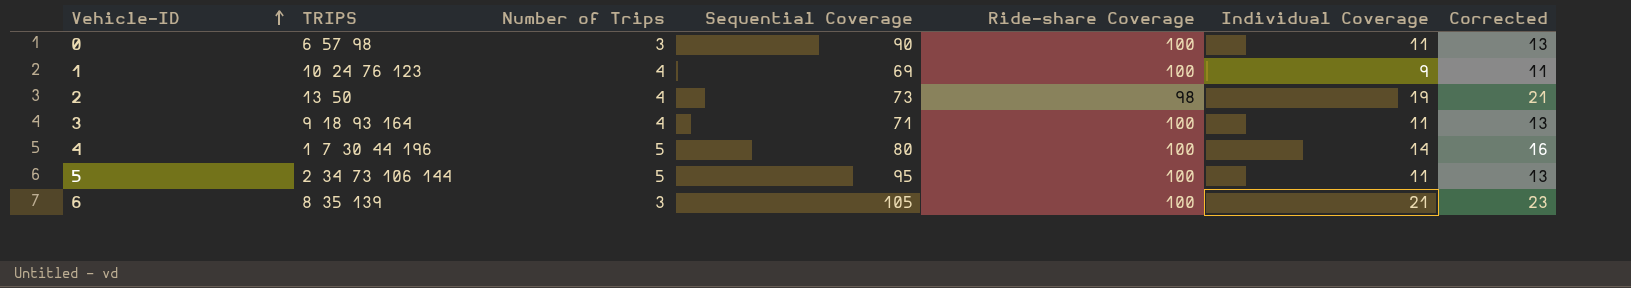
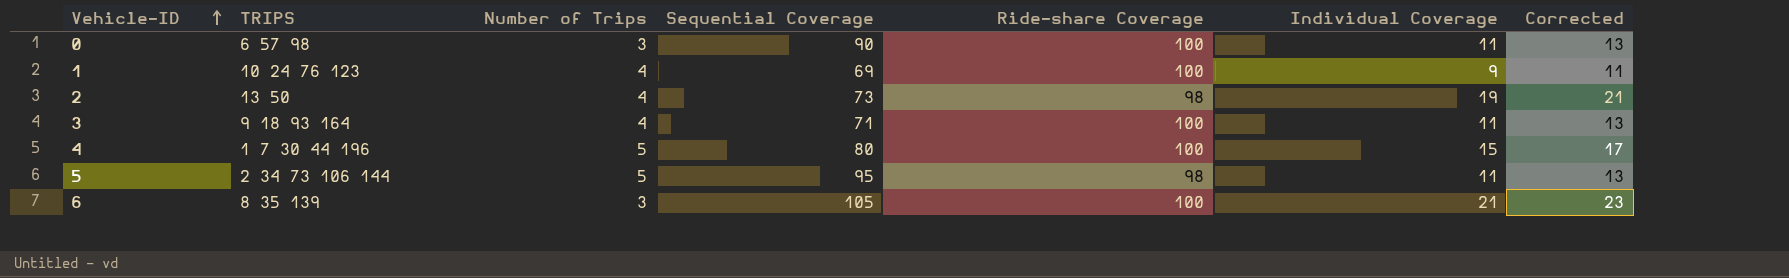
4 | Individual Coverage: 14 -> 15
4 | Corrected: 16 -> 17
5 | Ride-share Coverage: 100 -> 98

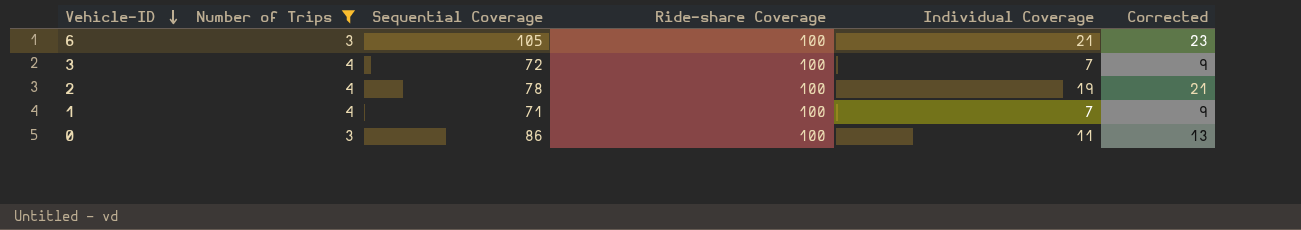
filter: none -> Number of Trips != 5
row order: Vehicle-ID ascending -> Vehicle-ID descending
column TRIPS | position: 2 -> none
3 | Sequential Coverage: 71 -> 72
3 | Individual Coverage: 11 -> 7
3 | Corrected: 13 -> 9
2 | Sequential Coverage: 73 -> 78
2 | Ride-share Coverage: 98 -> 100
1 | Sequential Coverage: 69 -> 71
1 | Individual Coverage: 9 -> 7
1 | Corrected: 11 -> 9
0 | Sequential Coverage: 90 -> 86

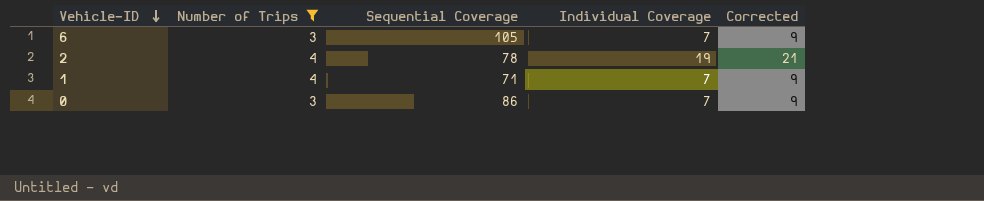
column Ride-share Coverage | position: 4 -> none
row 3: 4 | 72 | 100 | 7 | 9 -> none
6 | Individual Coverage: 21 -> 7
6 | Corrected: 23 -> 9
0 | Individual Coverage: 11 -> 7
0 | Corrected: 13 -> 9

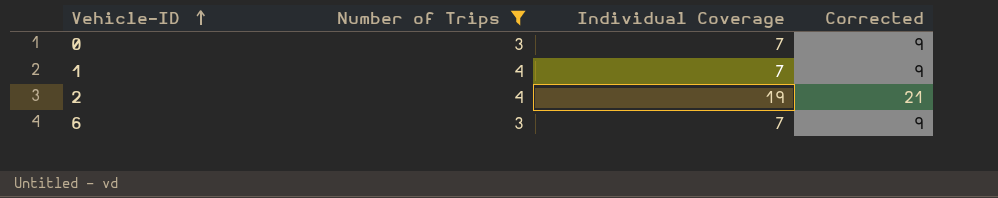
row order: Vehicle-ID descending -> Vehicle-ID ascending
column Sequential Coverage | position: 3 -> none

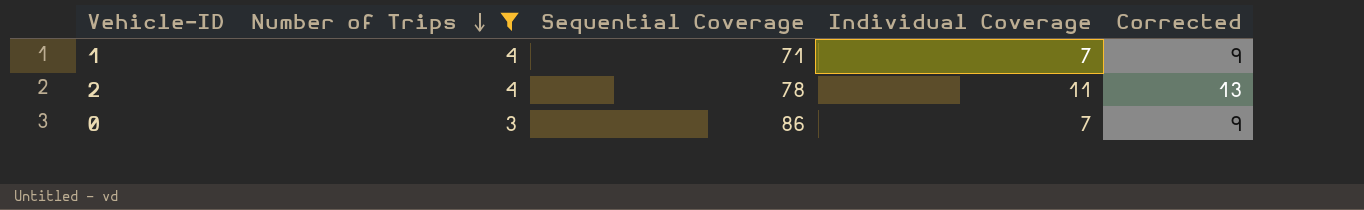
row order: Vehicle-ID ascending -> Number of Trips descending
column Sequential Coverage | position: none -> 3
row 6: 3 | 7 | 9 -> none
2 | Individual Coverage: 19 -> 11
2 | Corrected: 21 -> 13

